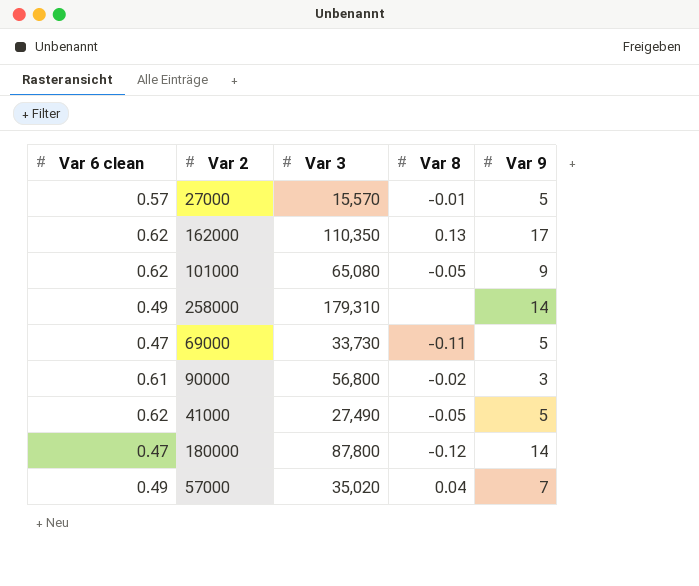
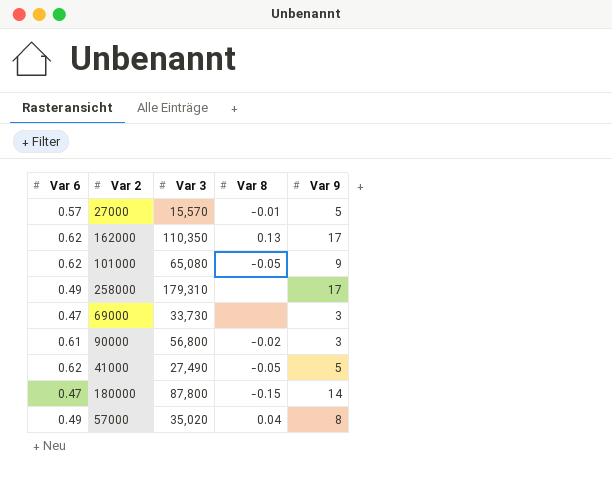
column name: Var 6 clean -> Var 6
258000 | Var 9: 14 -> 17
69000 | Var 8: -0.11 -> none
69000 | Var 9: 5 -> 3
180000 | Var 8: -0.12 -> -0.15
57000 | Var 9: 7 -> 8

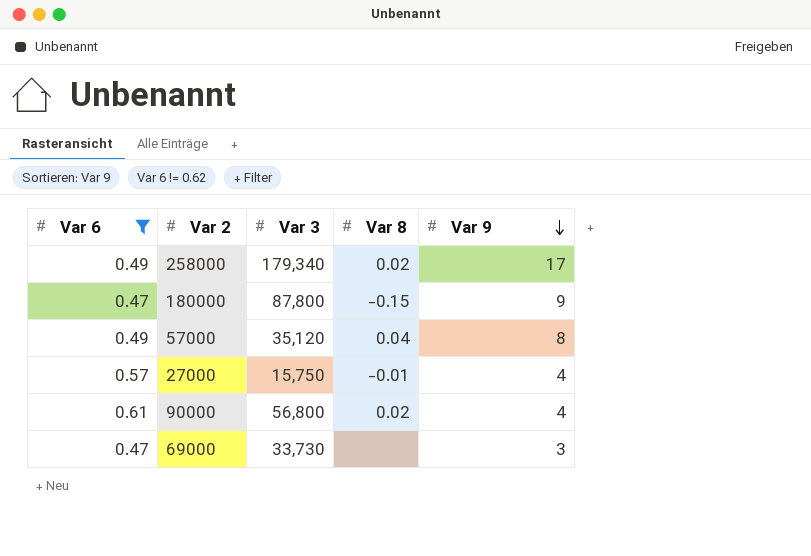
filter: none -> Var 6 != 0.62
row order: none -> Var 9 descending
258000 | Var 3: 179,310 -> 179,340
258000 | Var 8: none -> 0.02
180000 | Var 9: 14 -> 9
57000 | Var 3: 35,020 -> 35,120
27000 | Var 3: 15,570 -> 15,750
27000 | Var 9: 5 -> 4
90000 | Var 8: -0.02 -> 0.02
90000 | Var 9: 3 -> 4

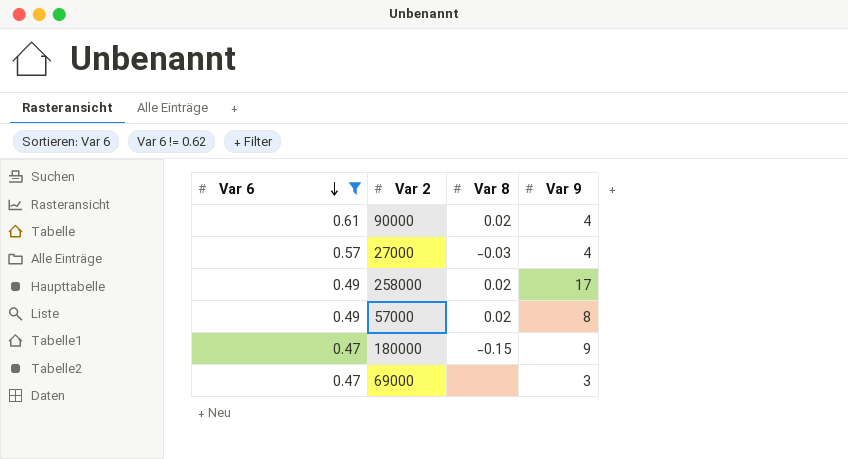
row order: Var 9 descending -> Var 6 descending
column Var 3 | position: 3 -> none
27000 | Var 8: -0.01 -> -0.03
57000 | Var 8: 0.04 -> 0.02

